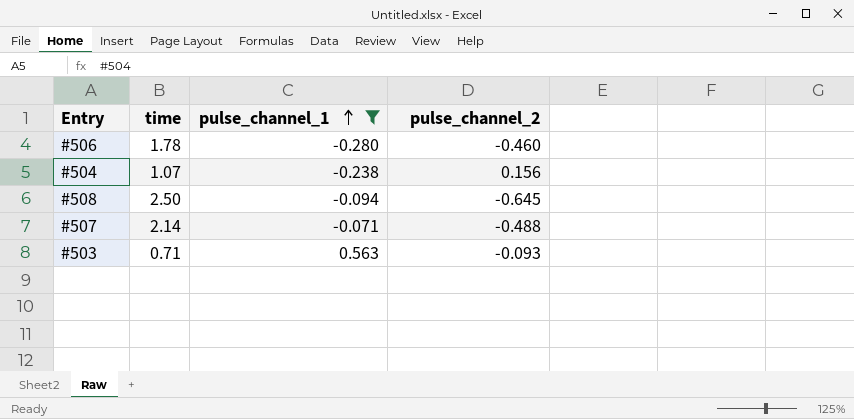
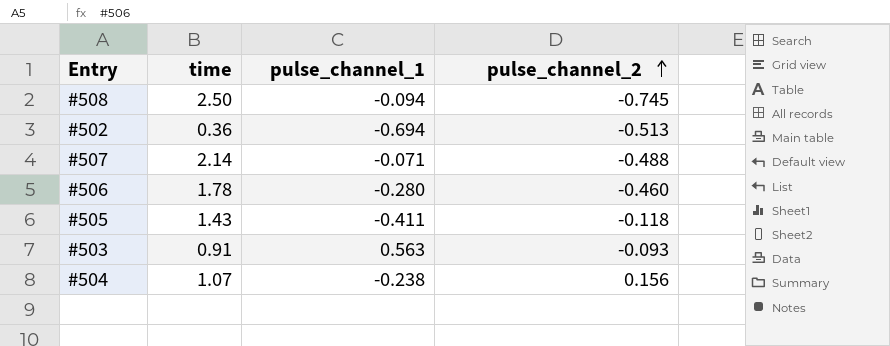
filter: pulse_channel_1 >= -0.280 -> none
row order: pulse_channel_1 ascending -> pulse_channel_2 ascending
#508 | pulse_channel_2: -0.645 -> -0.745
#503 | time: 0.71 -> 0.91

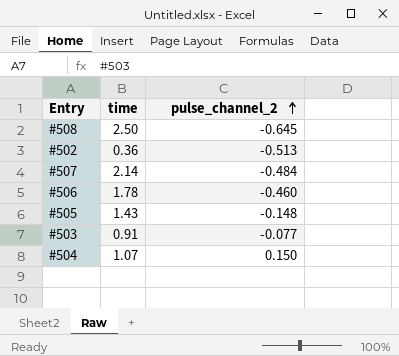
column pulse_channel_1 | position: 3 -> none
#508 | pulse_channel_2: -0.745 -> -0.645
#507 | pulse_channel_2: -0.488 -> -0.484
#505 | pulse_channel_2: -0.118 -> -0.148
#503 | pulse_channel_2: -0.093 -> -0.077
#504 | pulse_channel_2: 0.156 -> 0.150

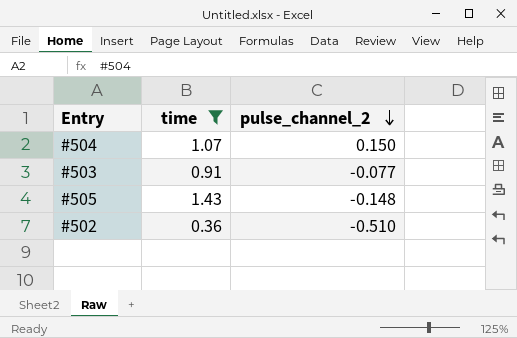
filter: none -> time <= 1.43
row order: pulse_channel_2 ascending -> pulse_channel_2 descending
#502 | pulse_channel_2: -0.513 -> -0.510

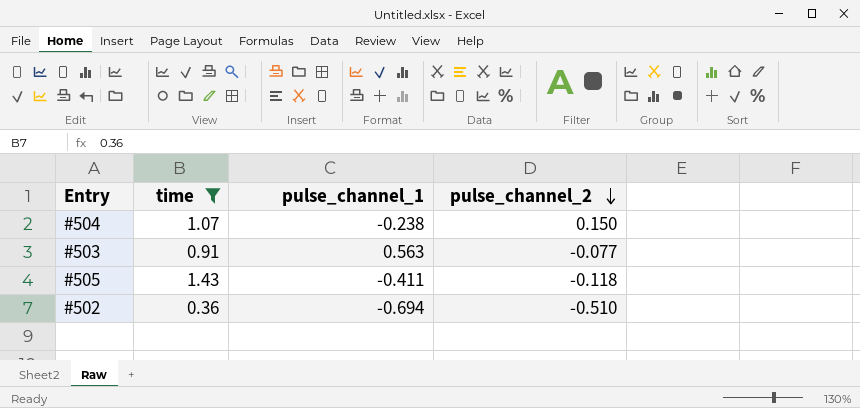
column pulse_channel_1 | position: none -> 3
#505 | pulse_channel_2: -0.148 -> -0.118

